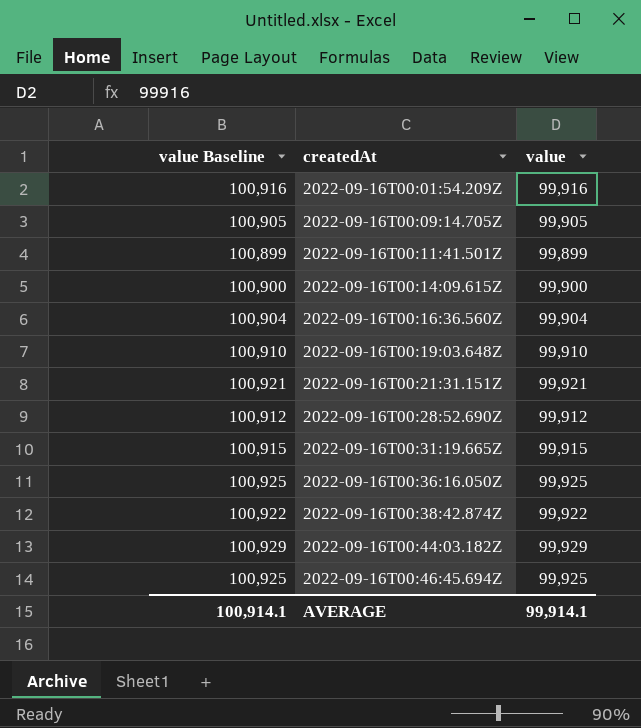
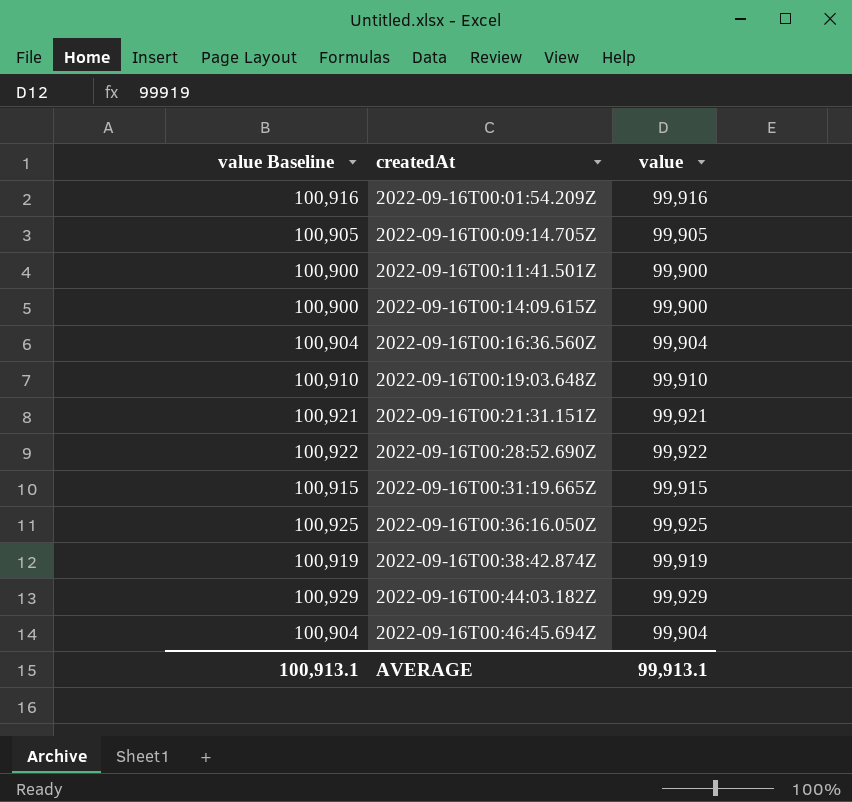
2022-09-16T00:11:41.501Z | value Baseline: 100,899 -> 100,900
2022-09-16T00:11:41.501Z | value: 99,899 -> 99,900
2022-09-16T00:28:52.690Z | value Baseline: 100,912 -> 100,922
2022-09-16T00:28:52.690Z | value: 99,912 -> 99,922
2022-09-16T00:38:42.874Z | value Baseline: 100,922 -> 100,919
2022-09-16T00:38:42.874Z | value: 99,922 -> 99,919
2022-09-16T00:46:45.694Z | value Baseline: 100,925 -> 100,904
2022-09-16T00:46:45.694Z | value: 99,925 -> 99,904
AVERAGE | value Baseline: 100,914.1 -> 100,913.1
AVERAGE | value: 99,914.1 -> 99,913.1

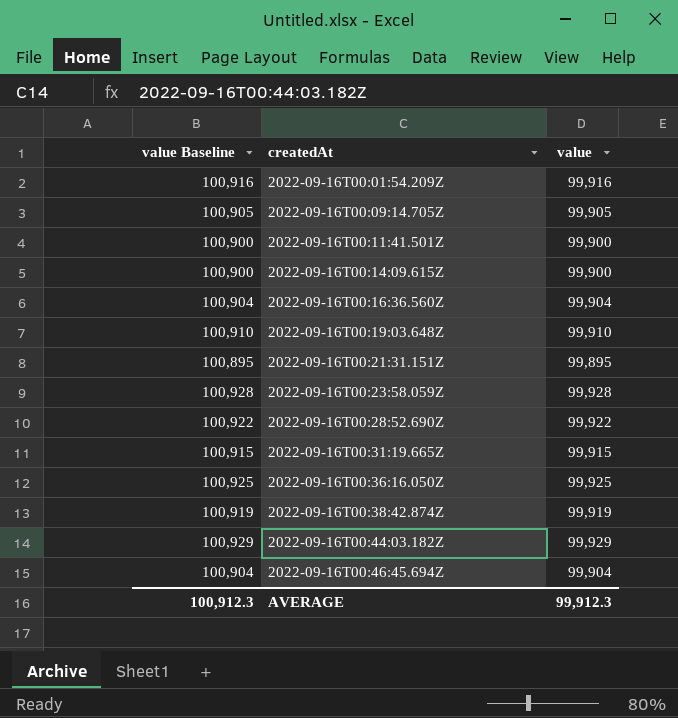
2022-09-16T00:21:31.151Z | value Baseline: 100,921 -> 100,895
2022-09-16T00:21:31.151Z | value: 99,921 -> 99,895
row 2022-09-16T00:23:58.059Z: none -> 100,928 | 99,928
AVERAGE | value Baseline: 100,913.1 -> 100,912.3
AVERAGE | value: 99,913.1 -> 99,912.3

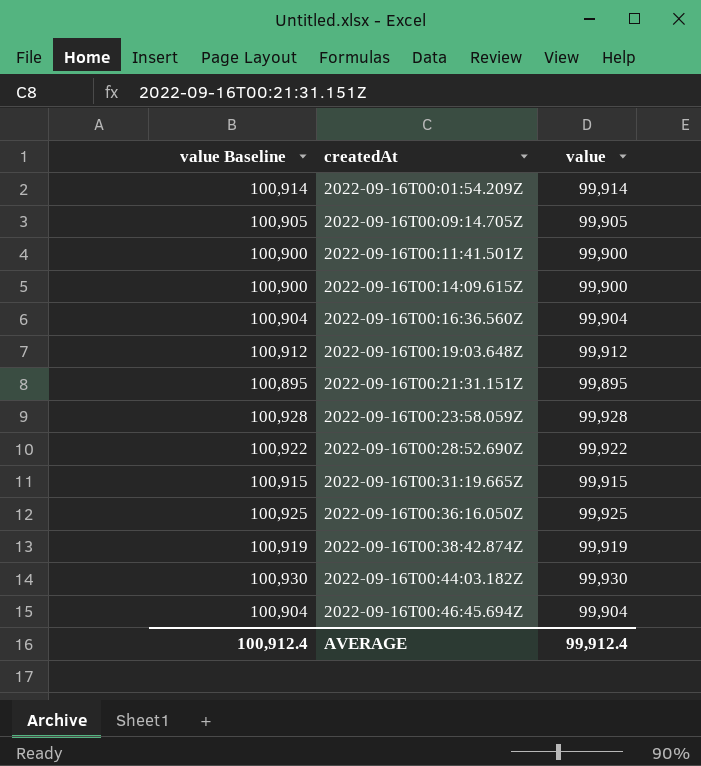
2022-09-16T00:01:54.209Z | value Baseline: 100,916 -> 100,914
2022-09-16T00:01:54.209Z | value: 99,916 -> 99,914
2022-09-16T00:19:03.648Z | value Baseline: 100,910 -> 100,912
2022-09-16T00:19:03.648Z | value: 99,910 -> 99,912
2022-09-16T00:44:03.182Z | value Baseline: 100,929 -> 100,930
2022-09-16T00:44:03.182Z | value: 99,929 -> 99,930
AVERAGE | value Baseline: 100,912.3 -> 100,912.4
AVERAGE | value: 99,912.3 -> 99,912.4

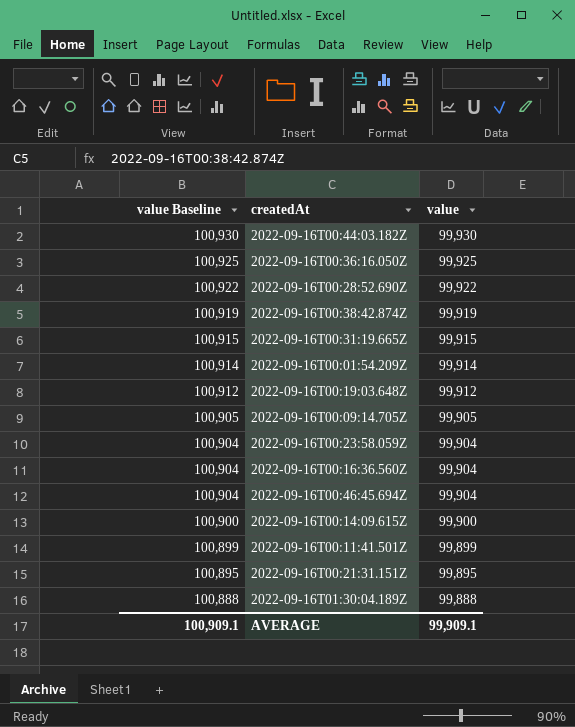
row order: createdAt ascending -> value Baseline descending
2022-09-16T00:23:58.059Z | value Baseline: 100,928 -> 100,904
2022-09-16T00:23:58.059Z | value: 99,928 -> 99,904
2022-09-16T00:11:41.501Z | value Baseline: 100,900 -> 100,899
2022-09-16T00:11:41.501Z | value: 99,900 -> 99,899
row 2022-09-16T01:30:04.189Z: none -> 100,888 | 99,888
AVERAGE | value Baseline: 100,912.4 -> 100,909.1
AVERAGE | value: 99,912.4 -> 99,909.1

